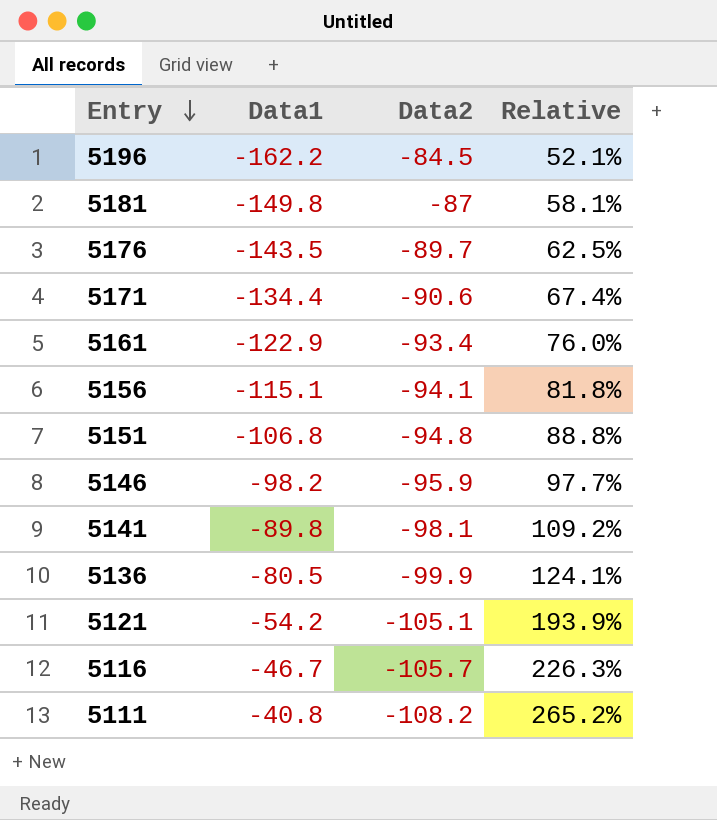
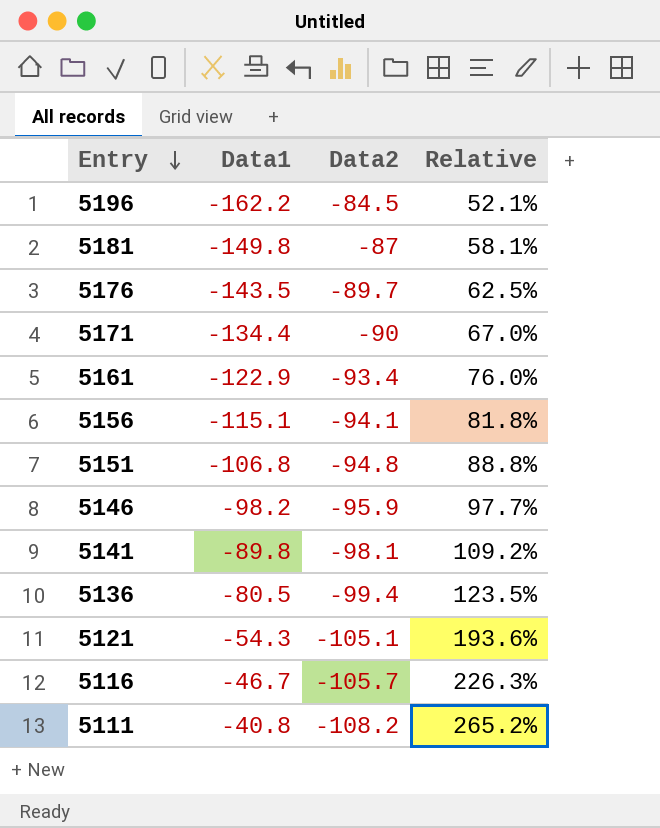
5171 | Data2: -90.6 -> -90
5171 | Relative: 67.4% -> 67.0%
5136 | Data2: -99.9 -> -99.4
5136 | Relative: 124.1% -> 123.5%
5121 | Data1: -54.2 -> -54.3
5121 | Relative: 193.9% -> 193.6%

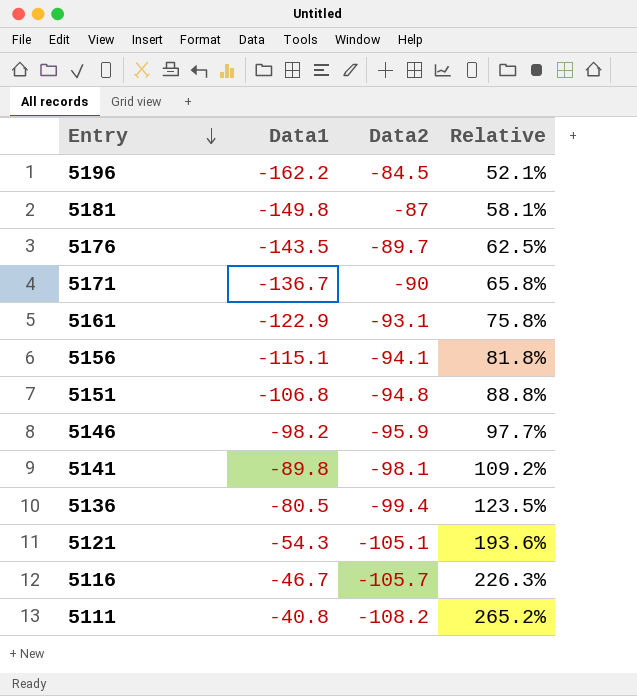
5171 | Data1: -134.4 -> -136.7
5171 | Relative: 67.0% -> 65.8%
5161 | Data2: -93.4 -> -93.1
5161 | Relative: 76.0% -> 75.8%

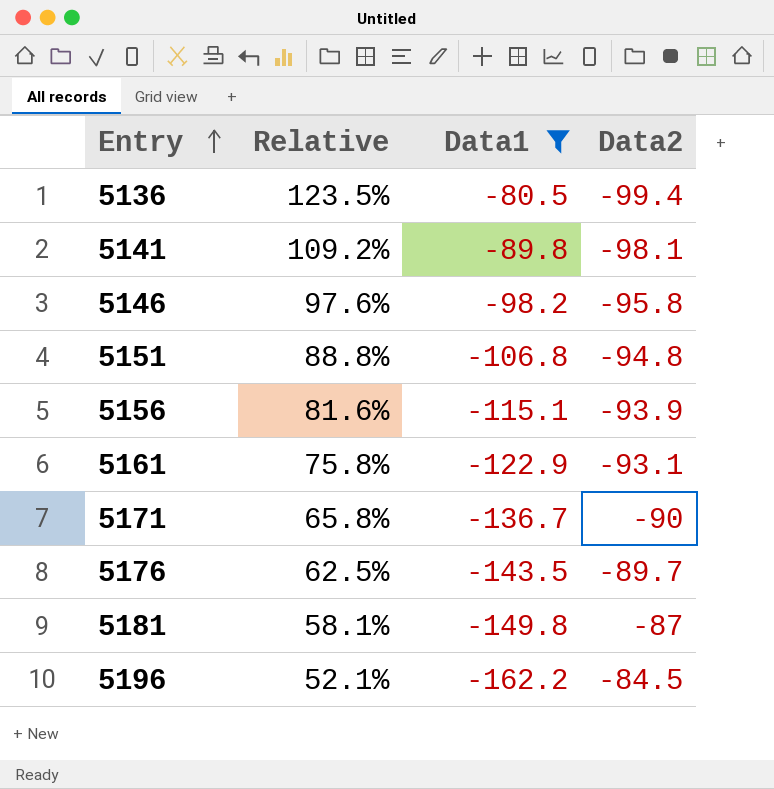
filter: none -> Data1 <= -80.5
row order: Entry descending -> Entry ascending
column Relative | position: 4 -> 2
5146 | Relative: 97.7% -> 97.6%
5146 | Data2: -95.9 -> -95.8
5156 | Relative: 81.8% -> 81.6%
5156 | Data2: -94.1 -> -93.9

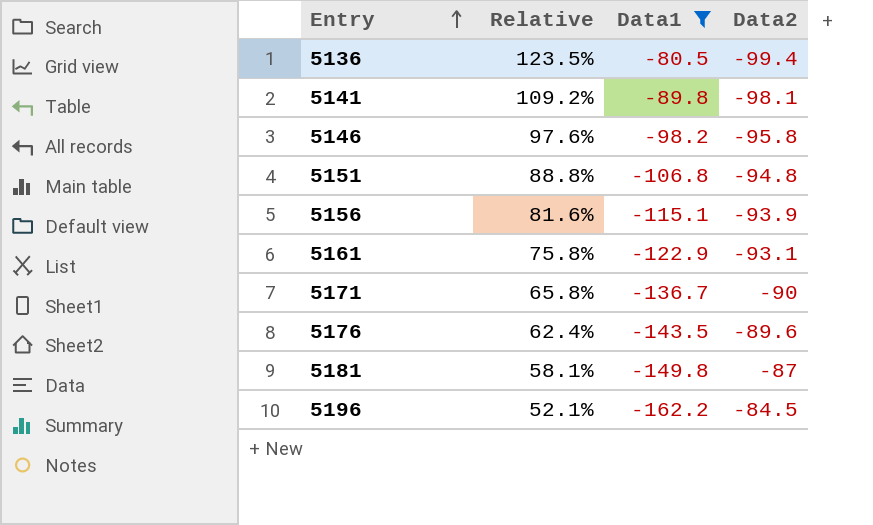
5176 | Relative: 62.5% -> 62.4%
5176 | Data2: -89.7 -> -89.6

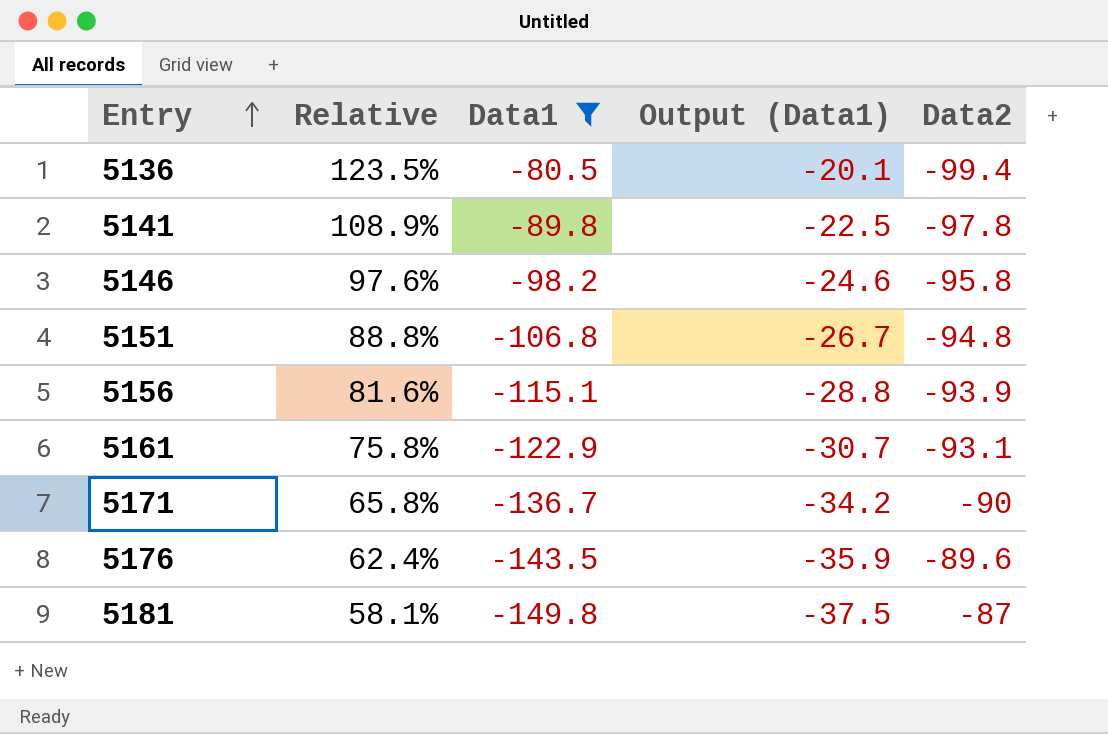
column Output (Data1) | formula: none -> [Data1] * 0.25
row 5196: 52.1% | -162.2 | -84.5 -> none
5141 | Relative: 109.2% -> 108.9%
5141 | Data2: -98.1 -> -97.8

